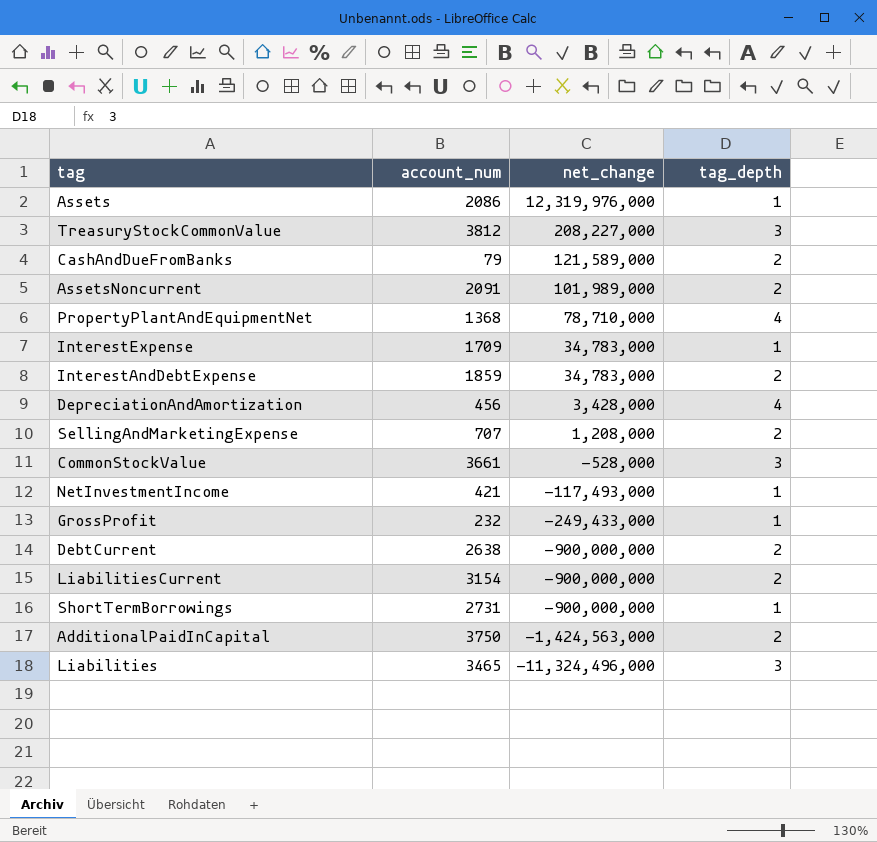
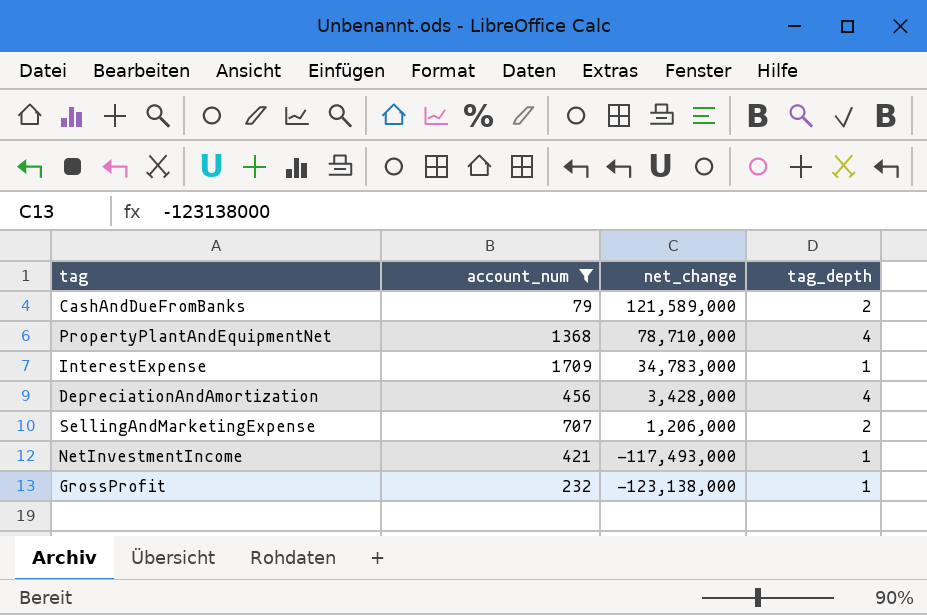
filter: none -> account_num <= 1709
SellingAndMarketingExpense | net_change: 1,208,000 -> 1,206,000
GrossProfit | net_change: -249,433,000 -> -123,138,000

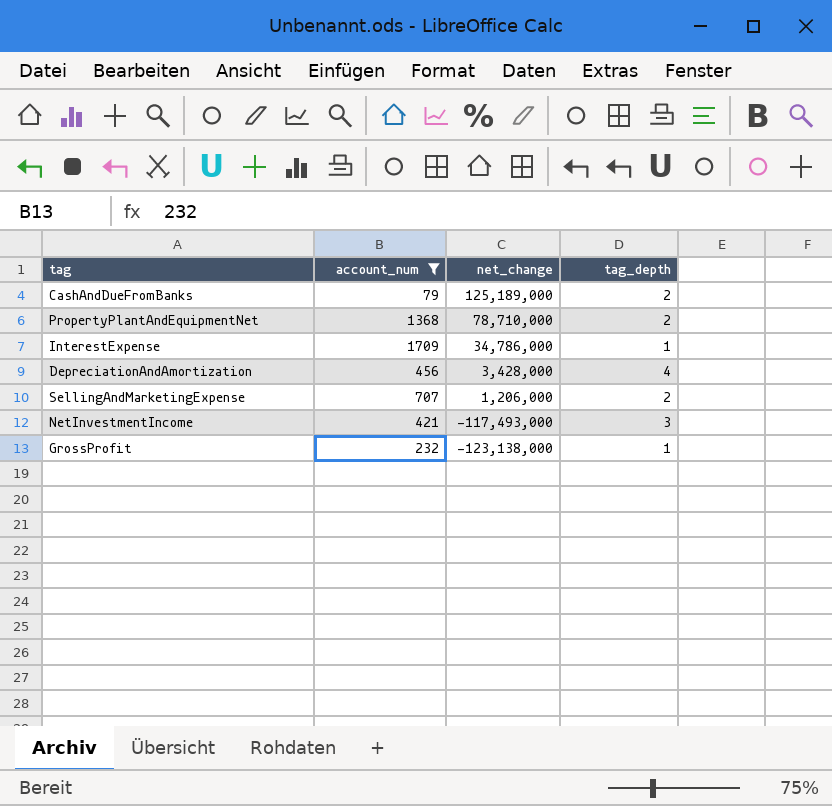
CashAndDueFromBanks | net_change: 121,589,000 -> 125,189,000
PropertyPlantAndEquipmentNet | tag_depth: 4 -> 2
InterestExpense | net_change: 34,783,000 -> 34,786,000
NetInvestmentIncome | tag_depth: 1 -> 3

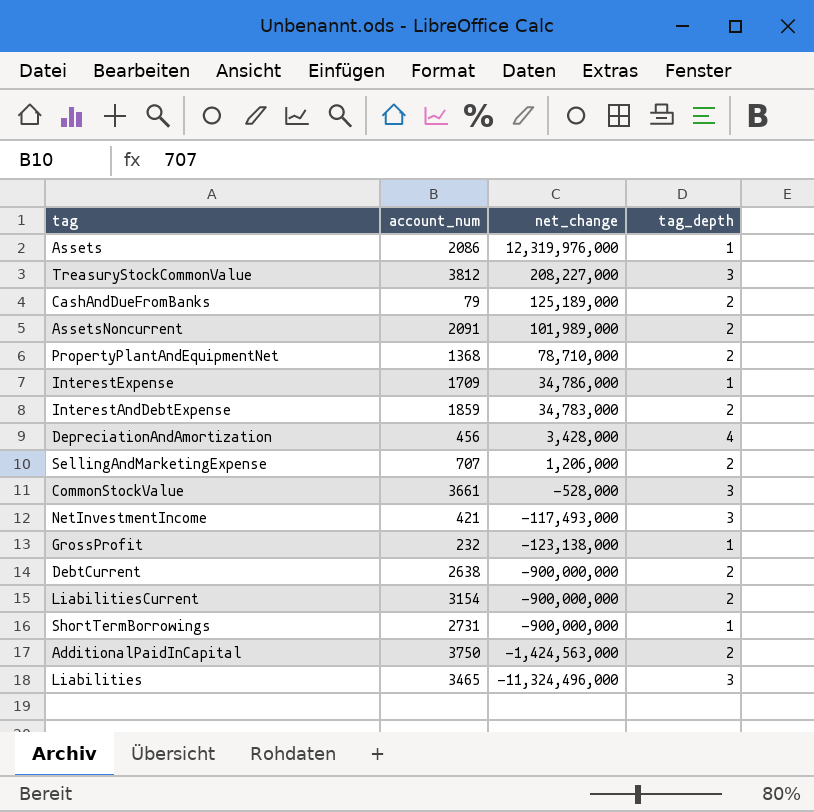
filter: account_num <= 1709 -> none

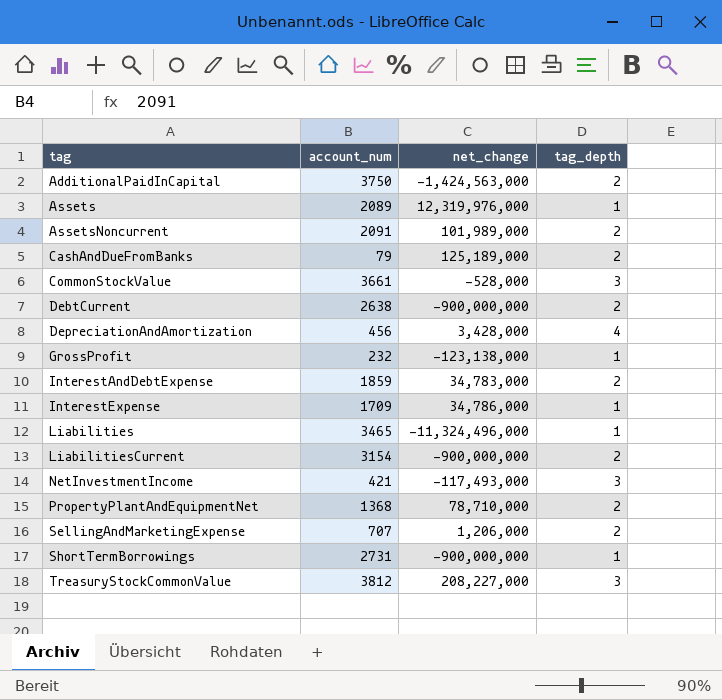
row order: net_change descending -> tag ascending
Assets | account_num: 2086 -> 2089
Liabilities | tag_depth: 3 -> 1

